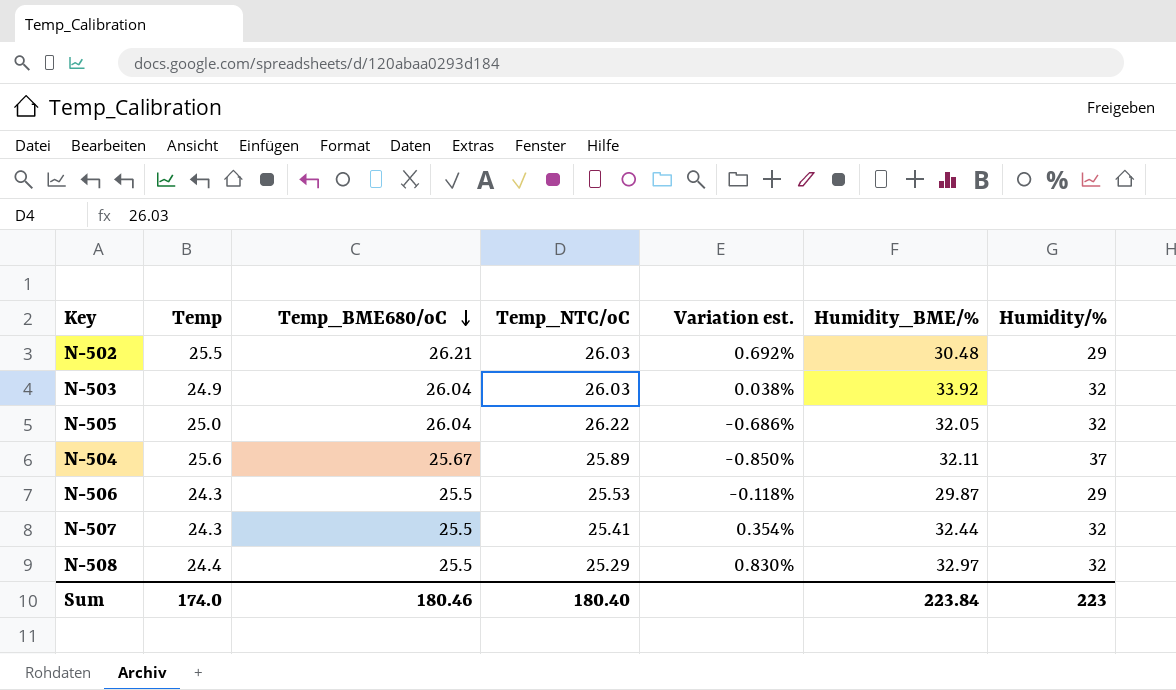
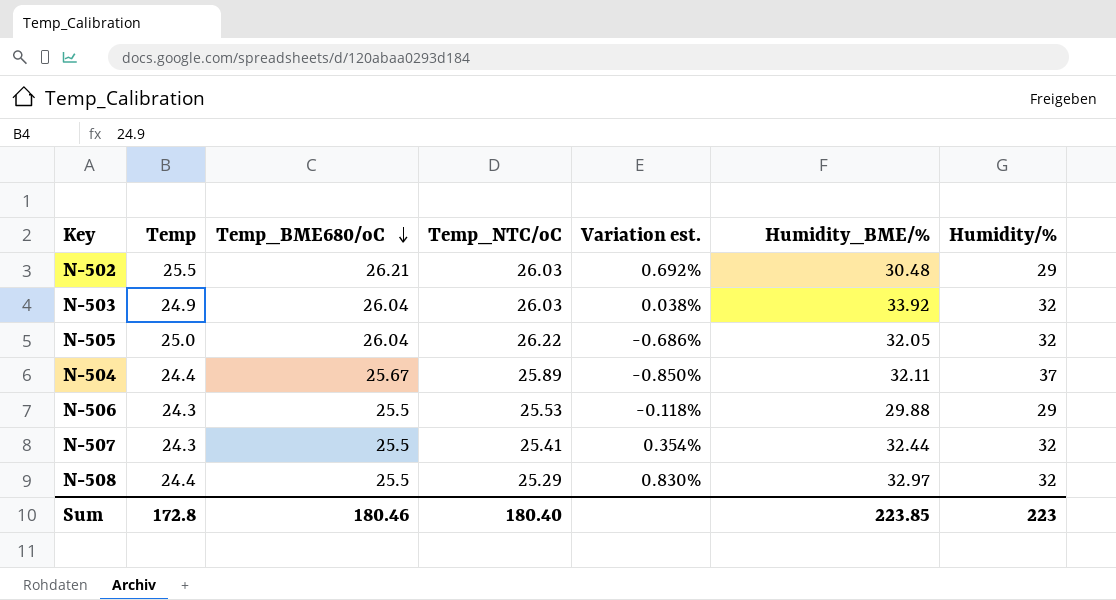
N-504 | Temp: 25.6 -> 24.4
N-506 | Humidity_BME/%: 29.87 -> 29.88
Sum | Temp: 174.0 -> 172.8
Sum | Humidity_BME/%: 223.84 -> 223.85

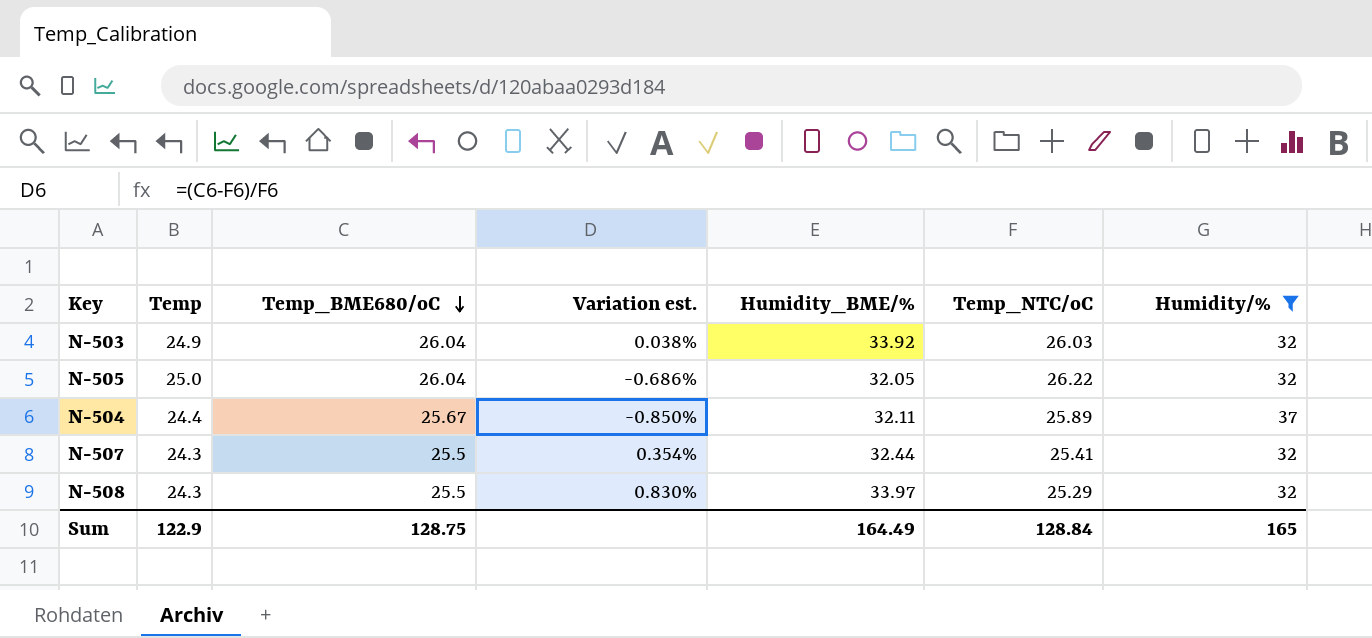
filter: none -> Humidity/% != 29
column Temp_NTC/oC | position: 4 -> 6
N-508 | Temp: 24.4 -> 24.3
N-508 | Humidity_BME/%: 32.97 -> 33.97
Sum | Temp: 172.8 -> 122.9
Sum | Temp_BME680/oC: 180.46 -> 128.75
Sum | Humidity_BME/%: 223.85 -> 164.49
Sum | Temp_NTC/oC: 180.40 -> 128.84
Sum | Humidity/%: 223 -> 165

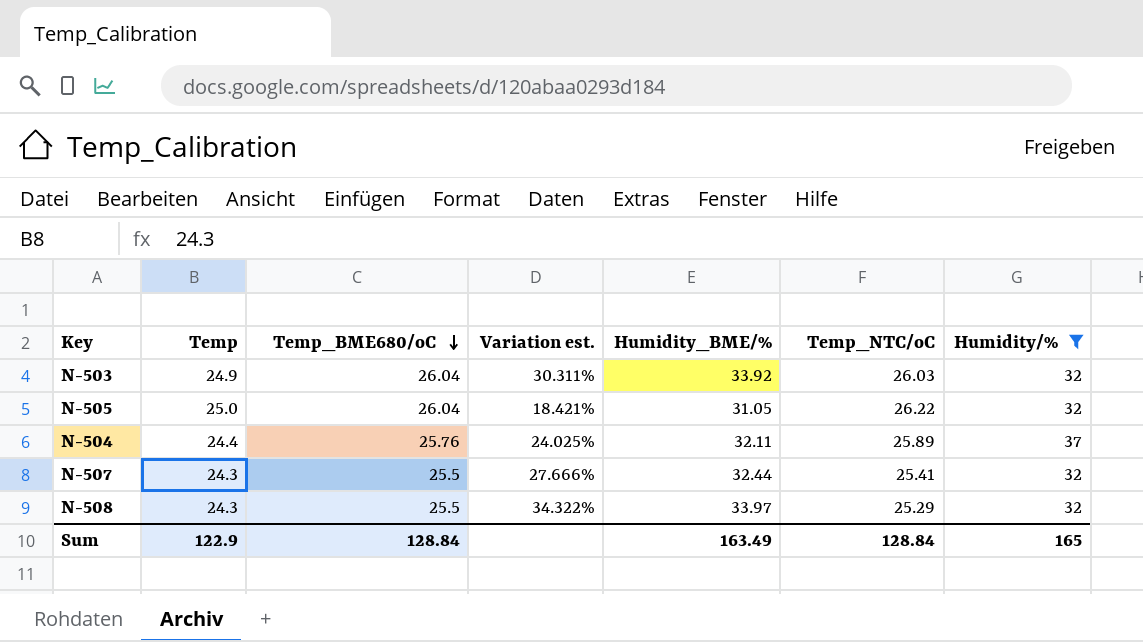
column Variation est. | formula: ([Temp_BME680/oC] - [Temp_NTC/oC]) / [Temp_NTC/oC] -> ([Humidity_BME/%] - [Temp_NTC/oC]) / [Temp_NTC/oC]
N-505 | Humidity_BME/%: 32.05 -> 31.05
N-504 | Temp_BME680/oC: 25.67 -> 25.76
Sum | Temp_BME680/oC: 128.75 -> 128.84
Sum | Humidity_BME/%: 164.49 -> 163.49

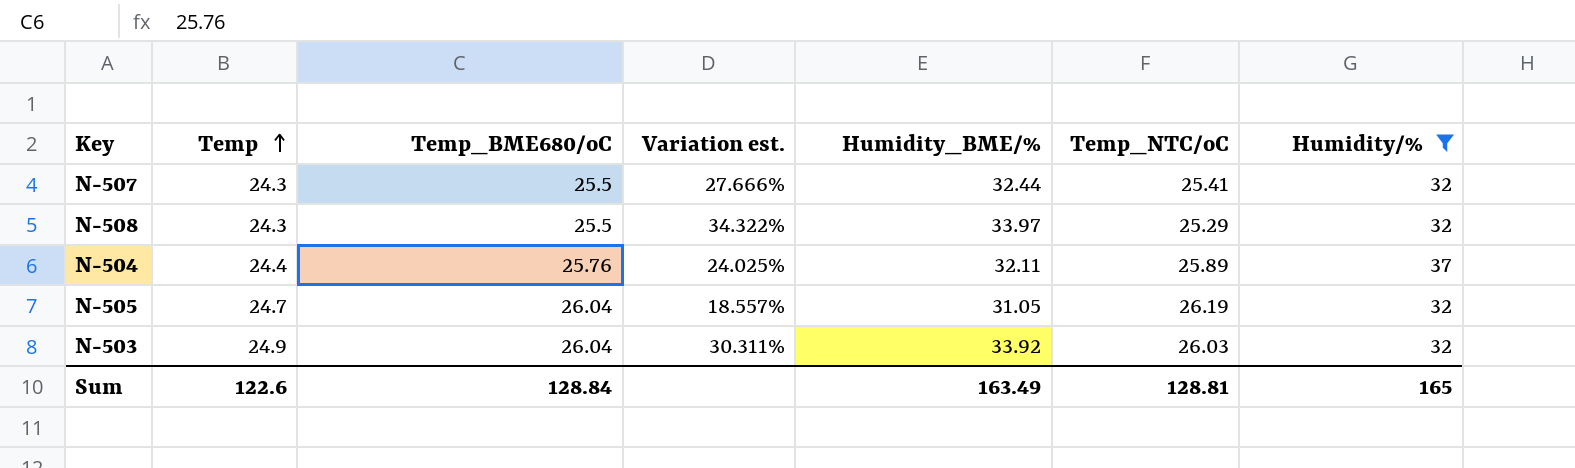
row order: Temp_BME680/oC descending -> Temp ascending
N-505 | Temp: 25.0 -> 24.7
N-505 | Variation est.: 18.421% -> 18.557%
N-505 | Temp_NTC/oC: 26.22 -> 26.19
Sum | Temp: 122.9 -> 122.6
Sum | Temp_NTC/oC: 128.84 -> 128.81

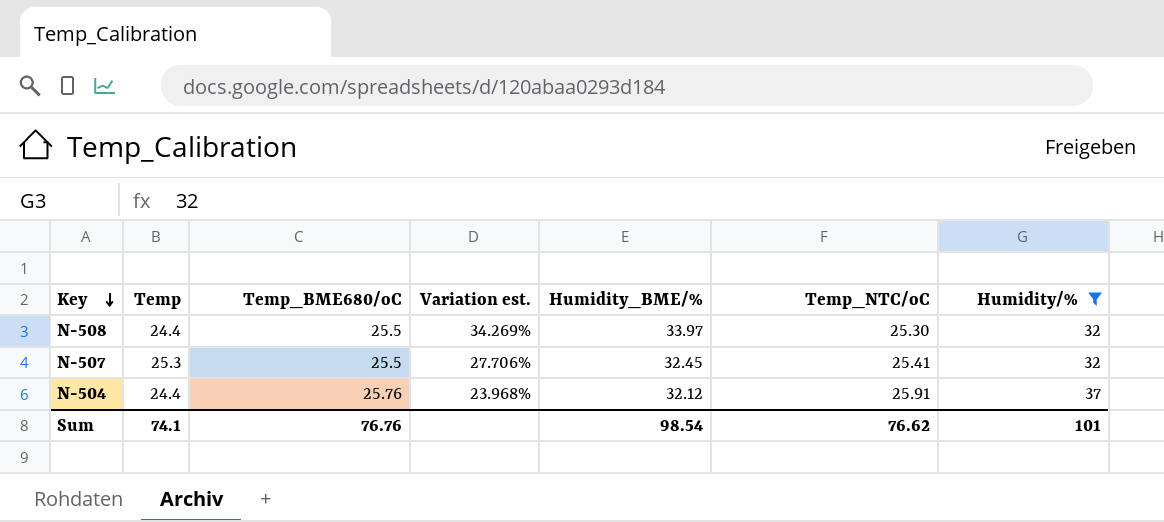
row order: Temp ascending -> Key descending
row N-505: 24.7 | 26.04 | 18.557% | 31.05 | 26.19 | 32 -> none
row N-503: 24.9 | 26.04 | 30.311% | 33.92 | 26.03 | 32 -> none
N-508 | Temp: 24.3 -> 24.4
N-508 | Variation est.: 34.322% -> 34.269%
N-508 | Temp_NTC/oC: 25.29 -> 25.30
N-507 | Temp: 24.3 -> 25.3
N-507 | Variation est.: 27.666% -> 27.706%
N-507 | Humidity_BME/%: 32.44 -> 32.45
N-504 | Variation est.: 24.025% -> 23.968%
N-504 | Humidity_BME/%: 32.11 -> 32.12
N-504 | Temp_NTC/oC: 25.89 -> 25.91
Sum | Temp: 122.6 -> 74.1
Sum | Temp_BME680/oC: 128.84 -> 76.76
Sum | Humidity_BME/%: 163.49 -> 98.54
Sum | Temp_NTC/oC: 128.81 -> 76.62
Sum | Humidity/%: 165 -> 101

